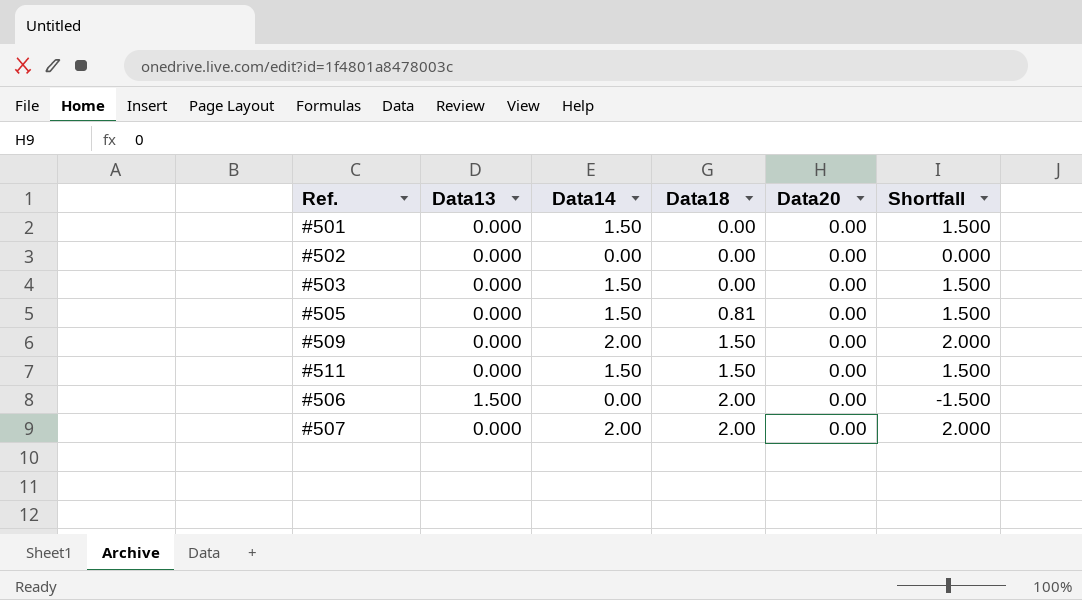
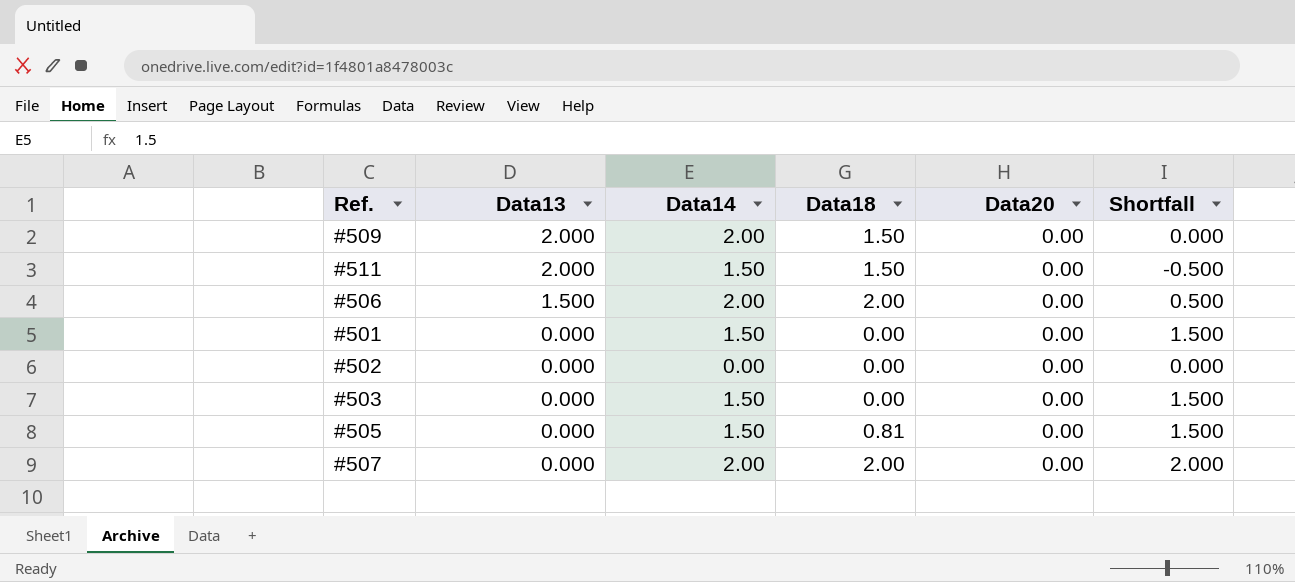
row order: Data18 ascending -> Data13 descending
#509 | Data13: 0.000 -> 2.000
#509 | Shortfall: 2.000 -> 0.000
#511 | Data13: 0.000 -> 2.000
#511 | Shortfall: 1.500 -> -0.500
#506 | Data14: 0.00 -> 2.00
#506 | Shortfall: -1.500 -> 0.500

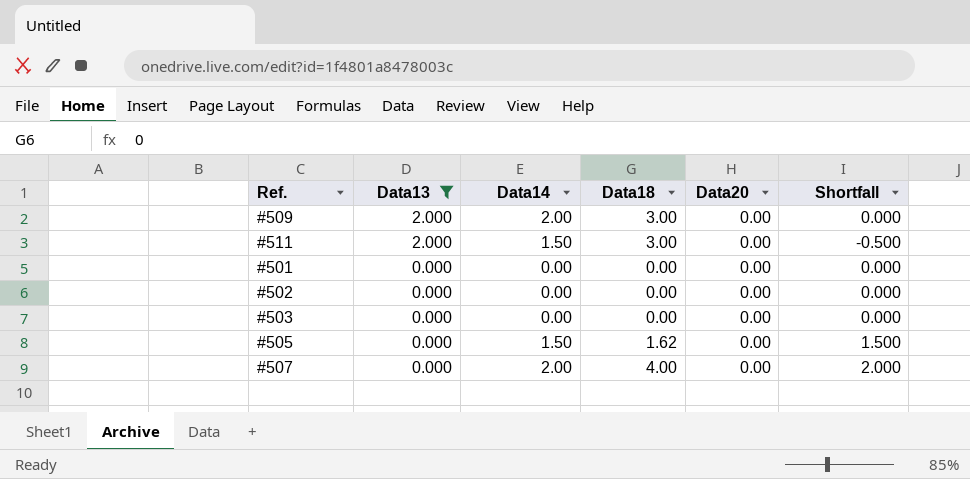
filter: none -> Data13 != 1.500
#509 | Data18: 1.50 -> 3.00
#511 | Data18: 1.50 -> 3.00
#501 | Data14: 1.50 -> 0.00
#501 | Shortfall: 1.500 -> 0.000
#503 | Data14: 1.50 -> 0.00
#503 | Shortfall: 1.500 -> 0.000
#505 | Data18: 0.81 -> 1.62
#507 | Data18: 2.00 -> 4.00

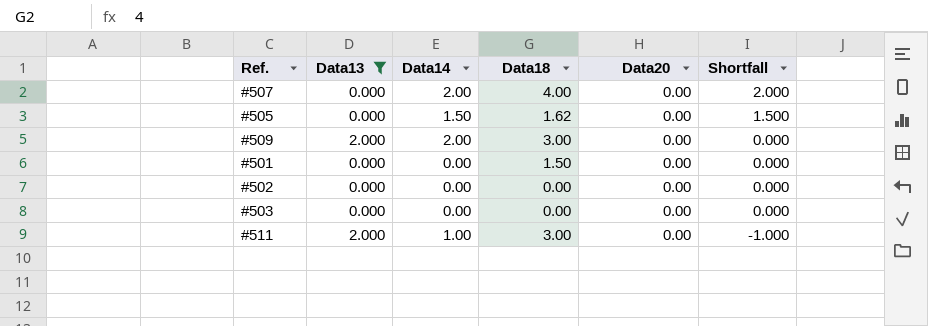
row order: Data13 descending -> Shortfall descending
#501 | Data18: 0.00 -> 1.50
#511 | Data14: 1.50 -> 1.00
#511 | Shortfall: -0.500 -> -1.000

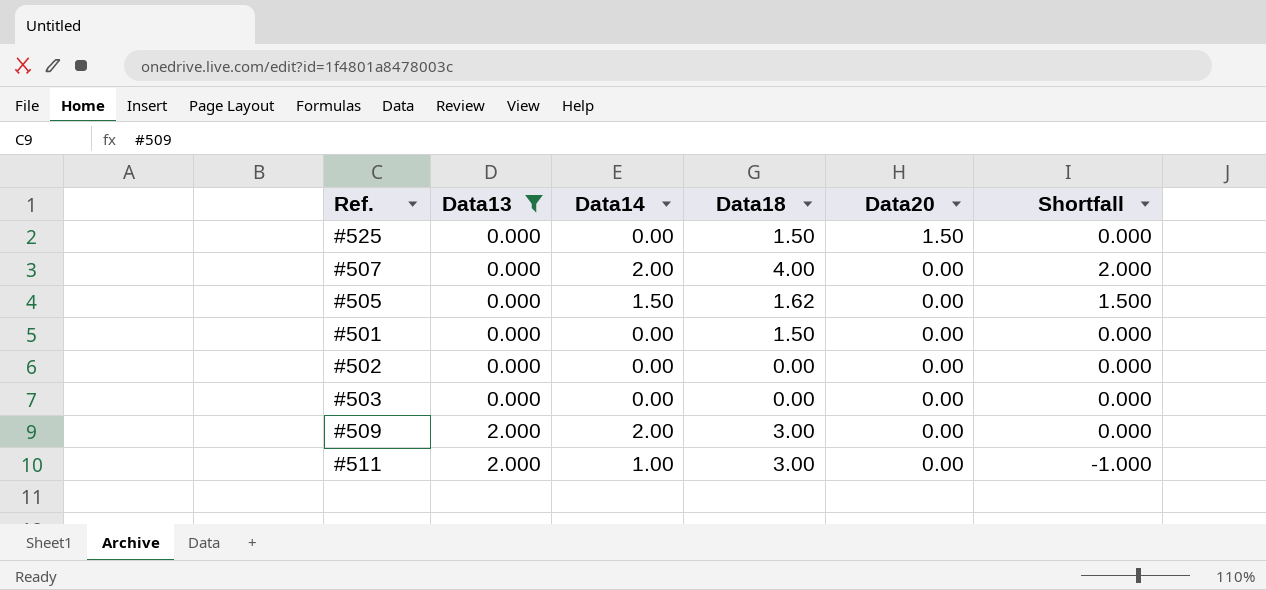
row order: Shortfall descending -> Data13 ascending
row #525: none -> 0.000 | 0.00 | 1.50 | 1.50 | 0.000

